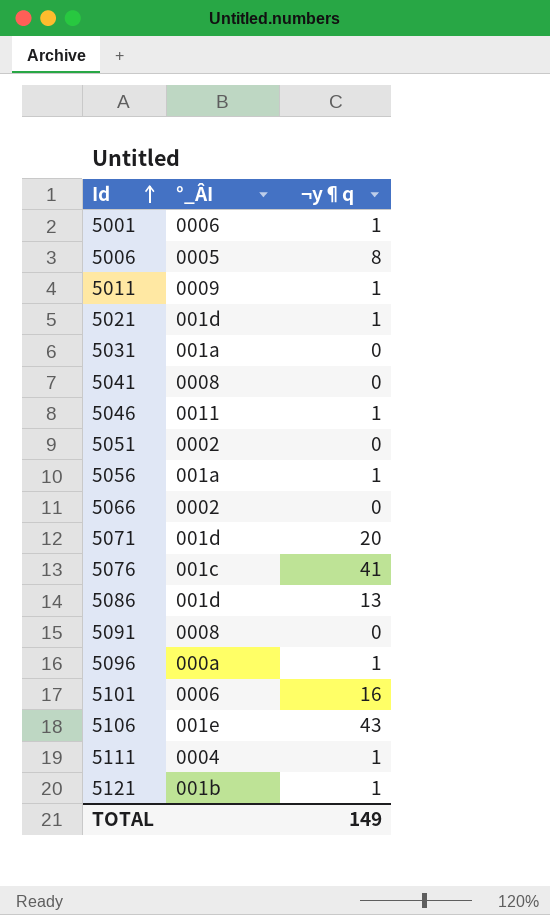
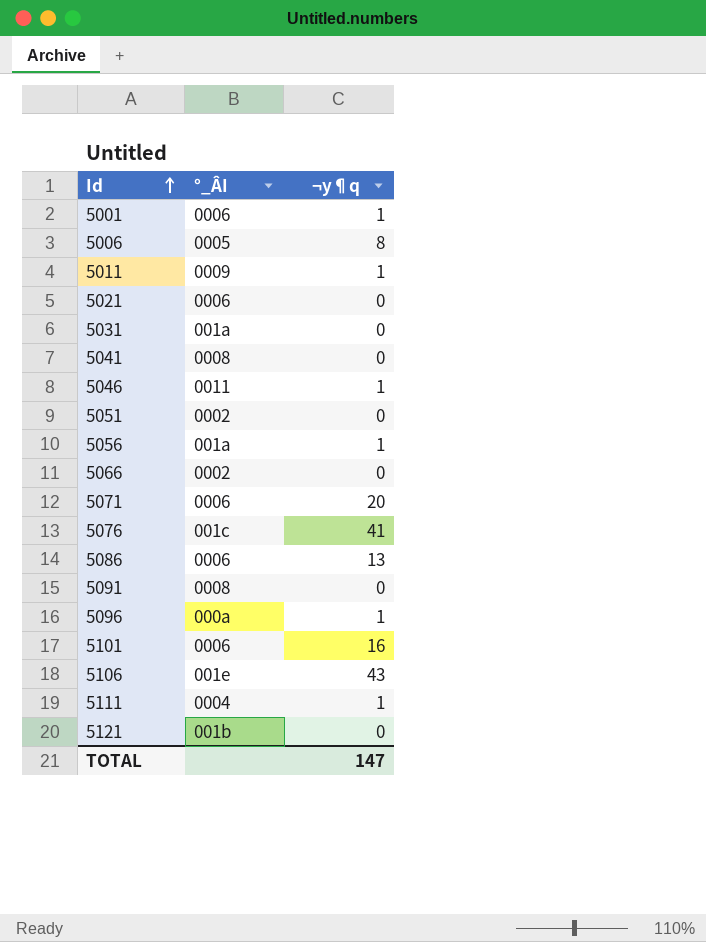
5021 | °_ÂI: 001d -> 0006
5021 | ¬y¶q: 1 -> 0
5071 | °_ÂI: 001d -> 0006
5086 | °_ÂI: 001d -> 0006
5121 | ¬y¶q: 1 -> 0
TOTAL | ¬y¶q: 149 -> 147

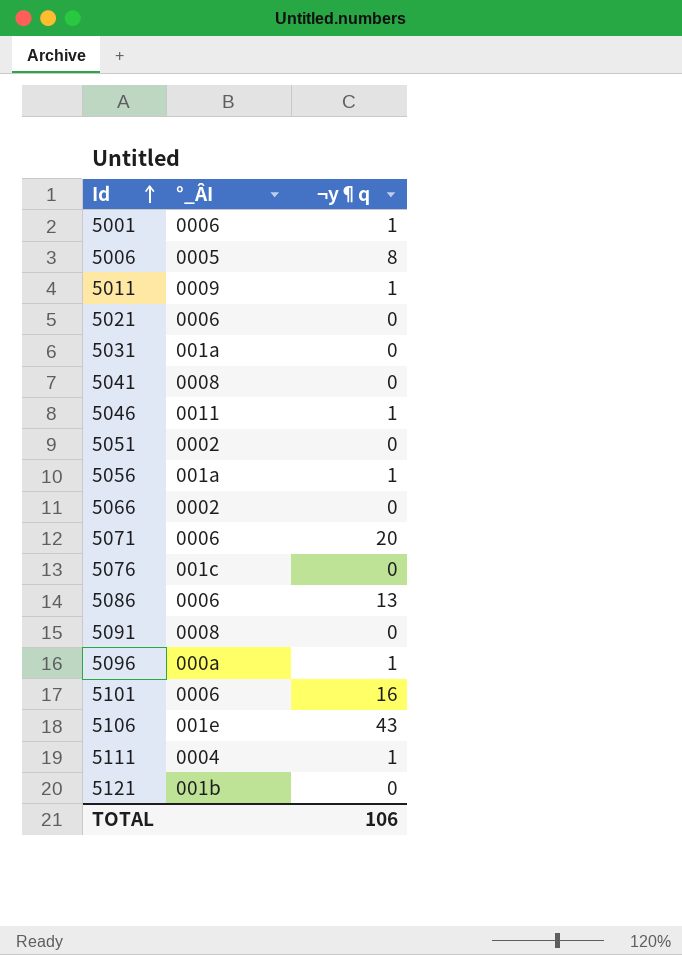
5076 | ¬y¶q: 41 -> 0
TOTAL | ¬y¶q: 147 -> 106

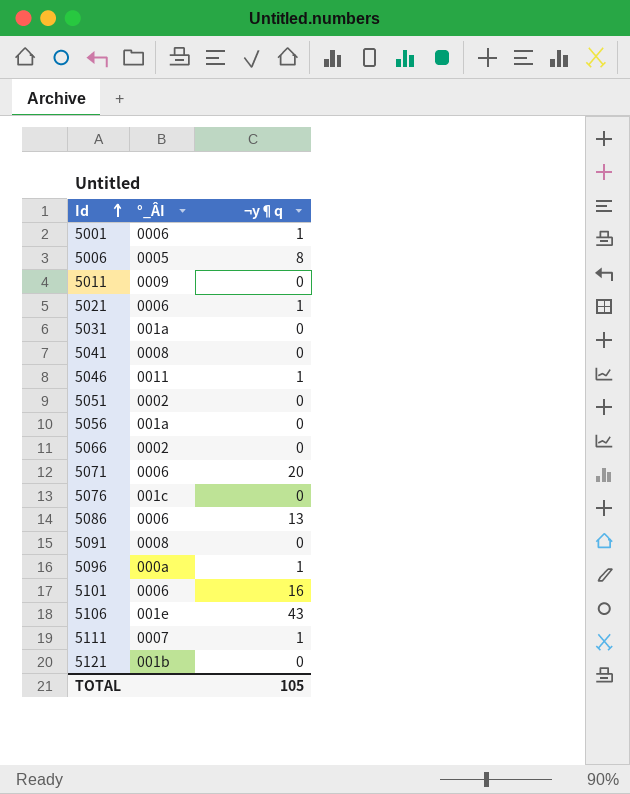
5011 | ¬y¶q: 1 -> 0
5021 | ¬y¶q: 0 -> 1
5056 | ¬y¶q: 1 -> 0
5111 | °_ÂI: 0004 -> 0007
TOTAL | ¬y¶q: 106 -> 105

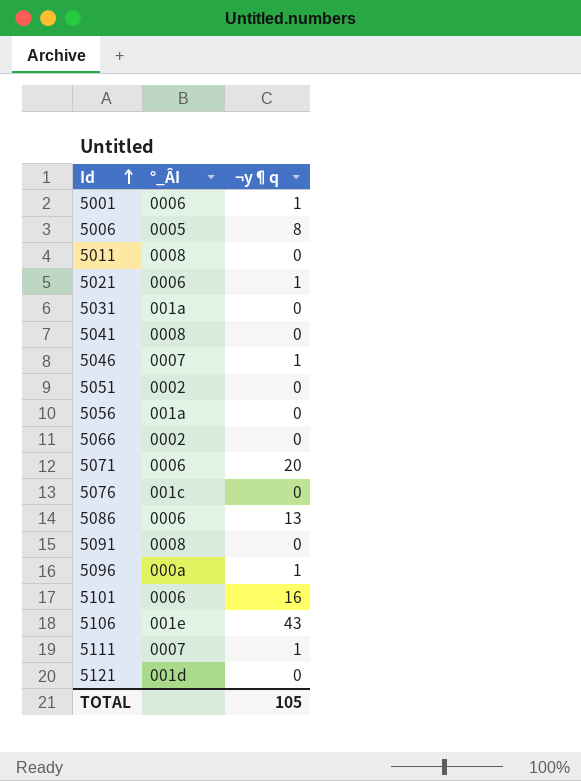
5011 | °_ÂI: 0009 -> 0008
5046 | °_ÂI: 0011 -> 0007
5121 | °_ÂI: 001b -> 001d

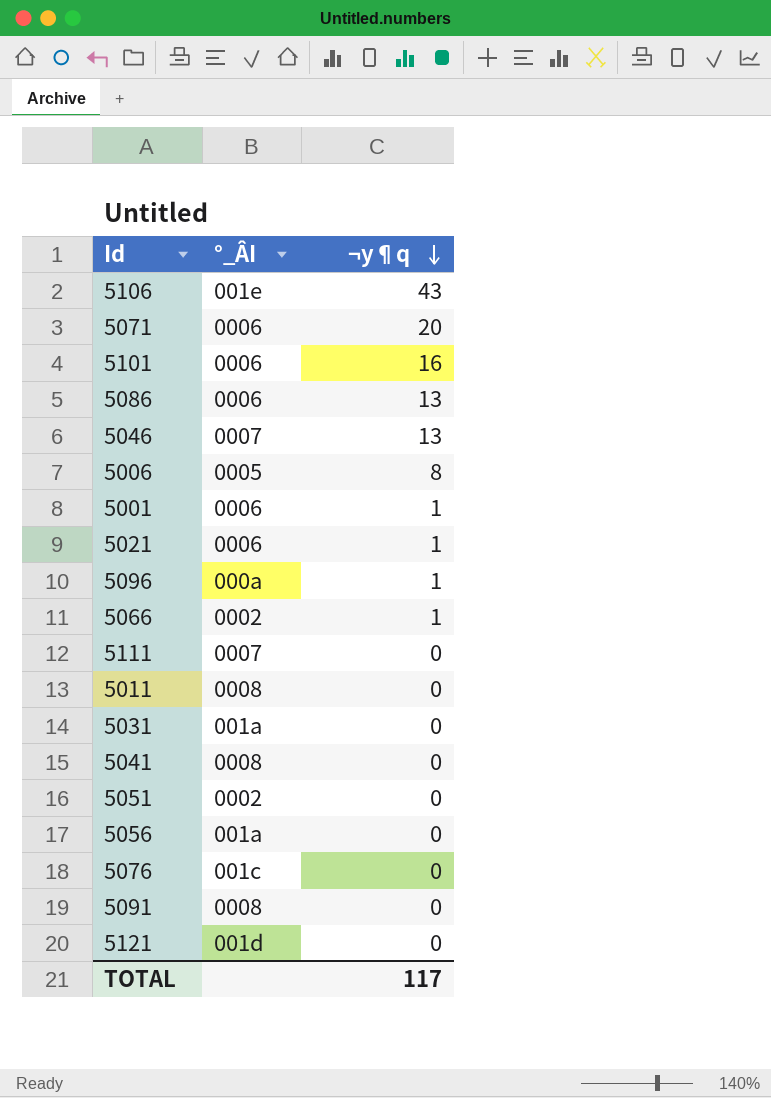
row order: Id ascending -> ¬y¶q descending
5046 | ¬y¶q: 1 -> 13
5066 | ¬y¶q: 0 -> 1
5111 | ¬y¶q: 1 -> 0
TOTAL | ¬y¶q: 105 -> 117

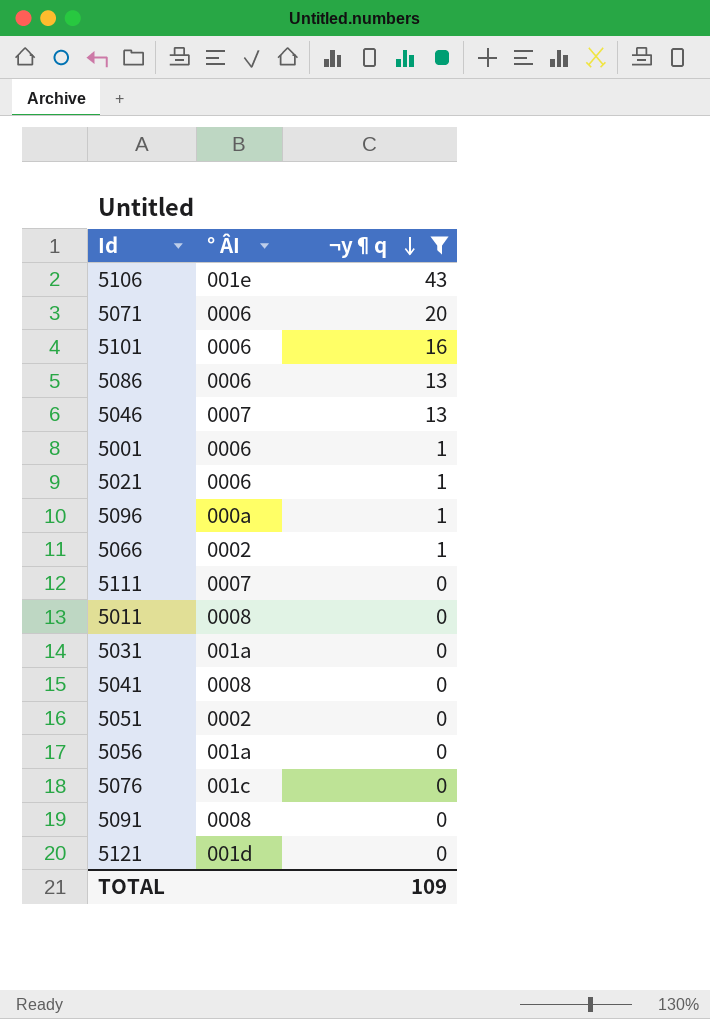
filter: none -> ¬y¶q != 8
column name: °_ÂI -> ° ÂI
TOTAL | ¬y¶q: 117 -> 109

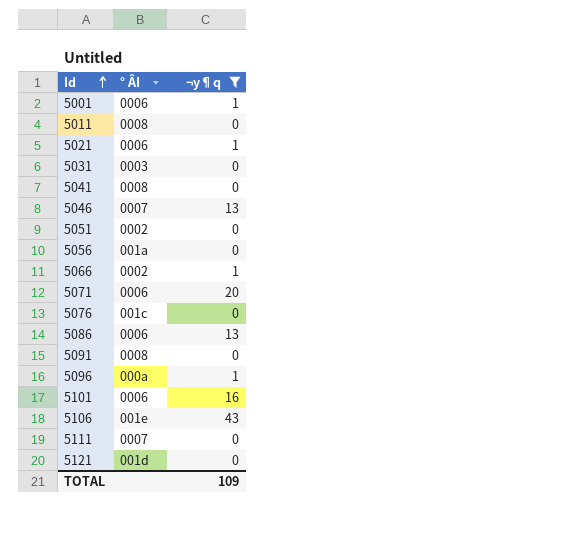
row order: ¬y¶q descending -> Id ascending
5031 | ° ÂI: 001a -> 0003

